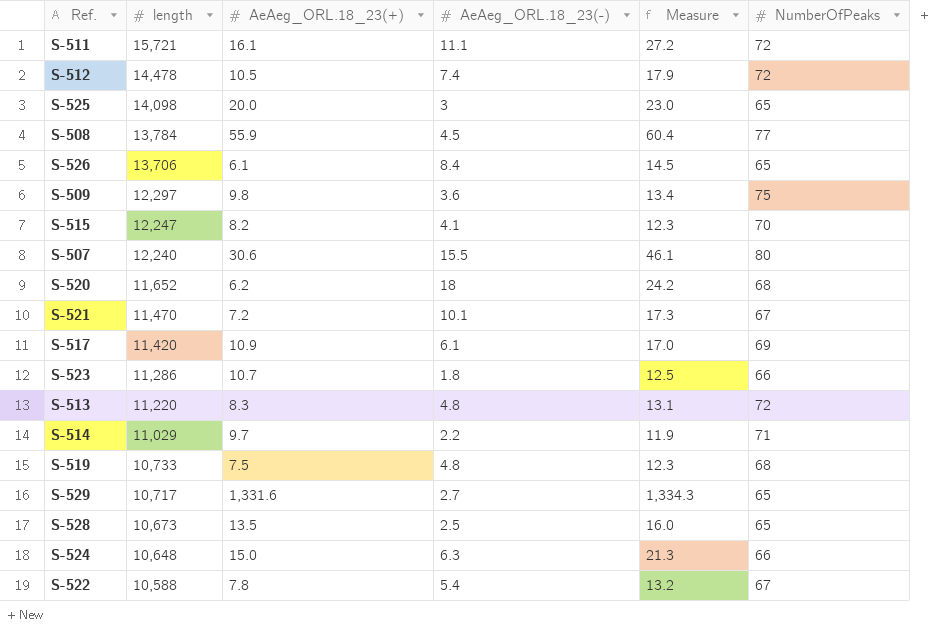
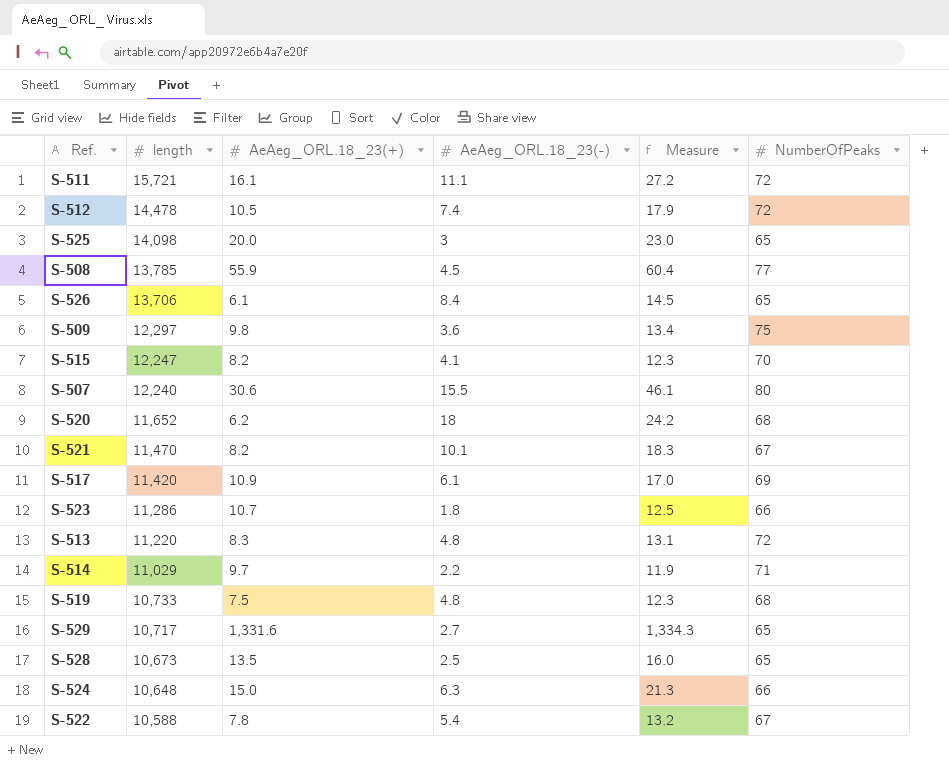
S-508 | length: 13,784 -> 13,785
S-521 | AeAeg_ORL.18_23(+): 7.2 -> 8.2
S-521 | Measure: 17.3 -> 18.3

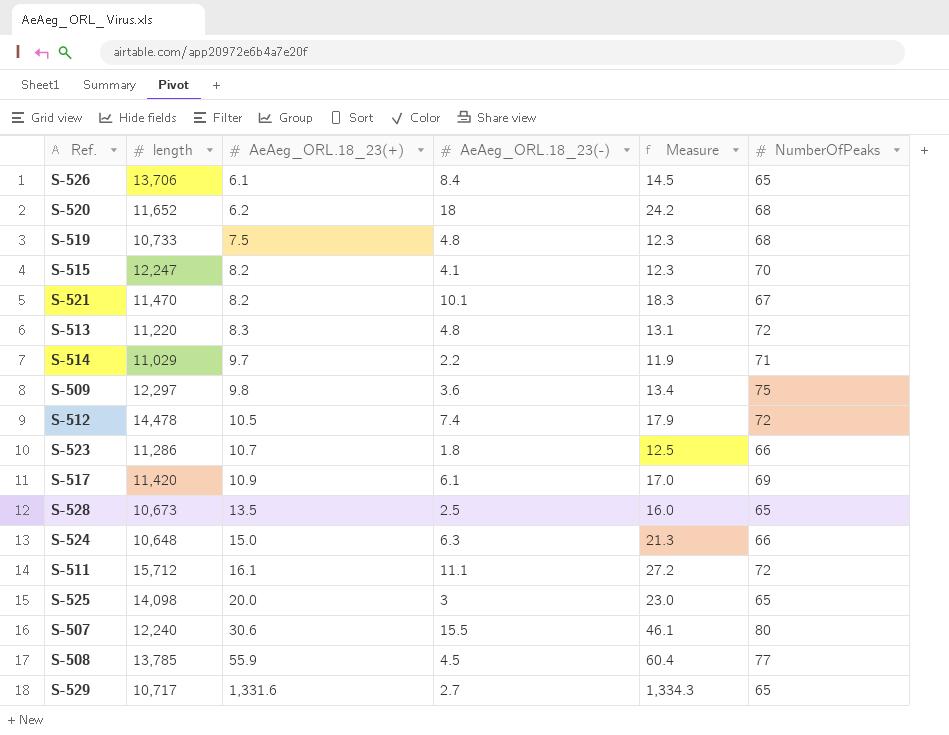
row order: length descending -> AeAeg_ORL.18_23(+) ascending
row S-522: 10,588 | 7.8 | 5.4 | 13.2 | 67 -> none
S-511 | length: 15,721 -> 15,712

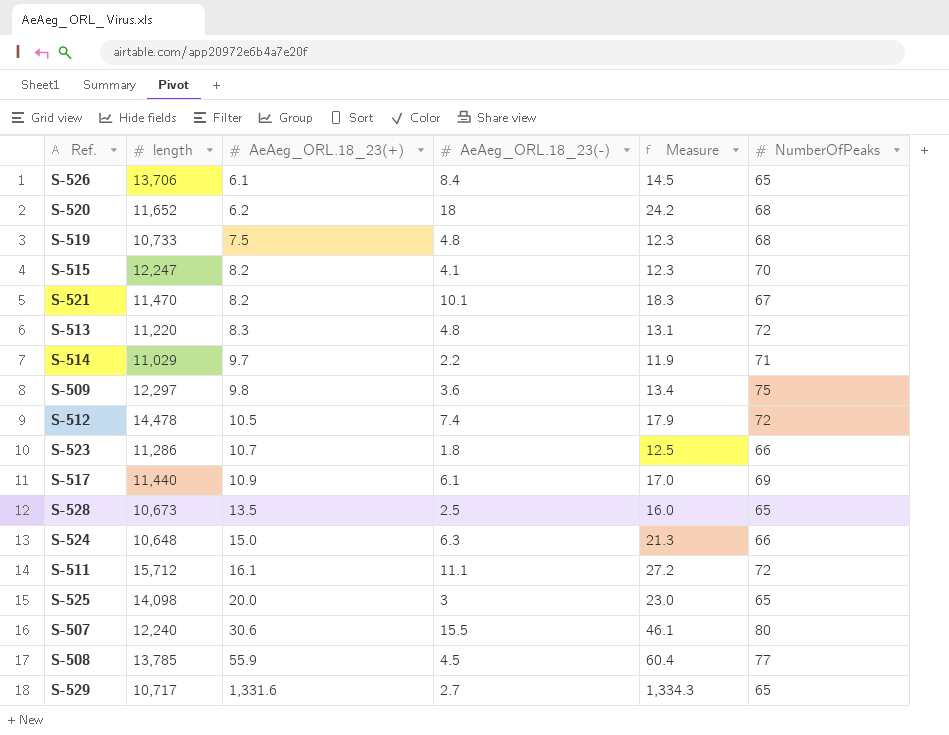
S-517 | length: 11,420 -> 11,440

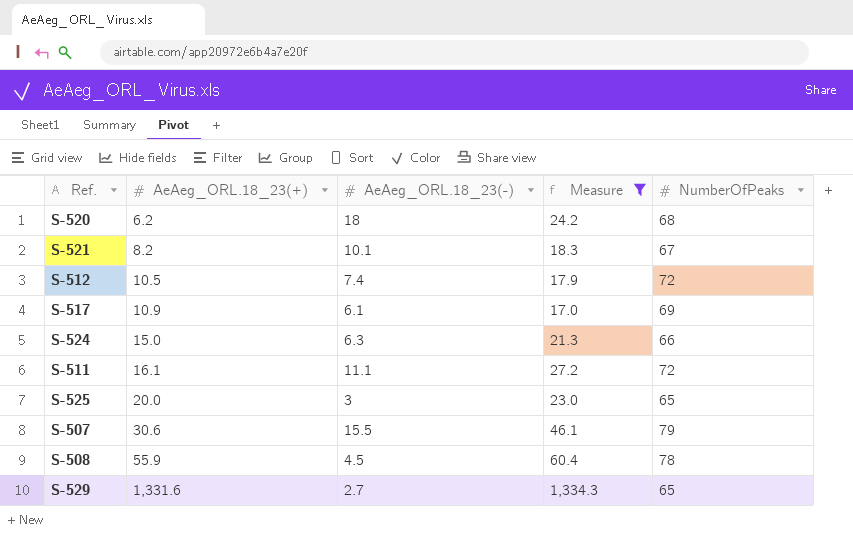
filter: none -> Measure >= 17.0
column length | position: 2 -> none
S-507 | NumberOfPeaks: 80 -> 79
S-508 | NumberOfPeaks: 77 -> 78

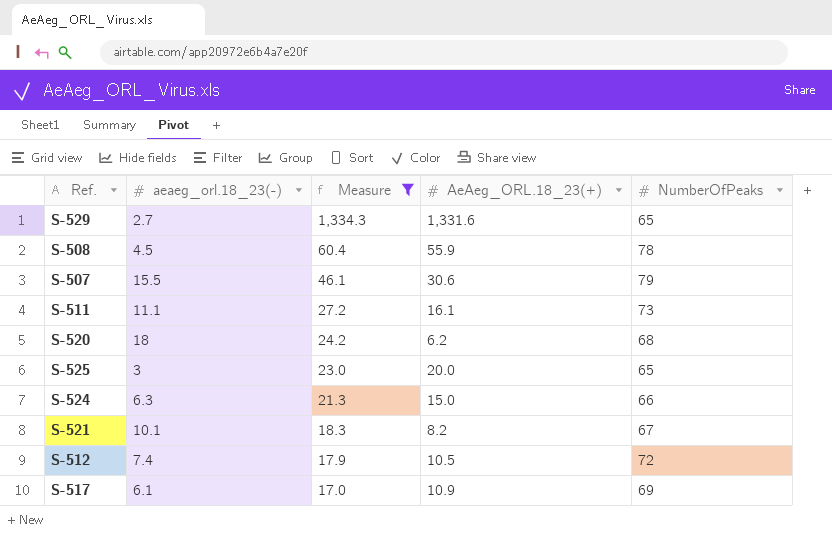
row order: AeAeg_ORL.18_23(+) ascending -> Measure descending
column name: AeAeg_ORL.18_23(-) -> aeaeg_orl.18_23(-)
column AeAeg_ORL.18_23(+) | position: 2 -> 4
S-511 | NumberOfPeaks: 72 -> 73

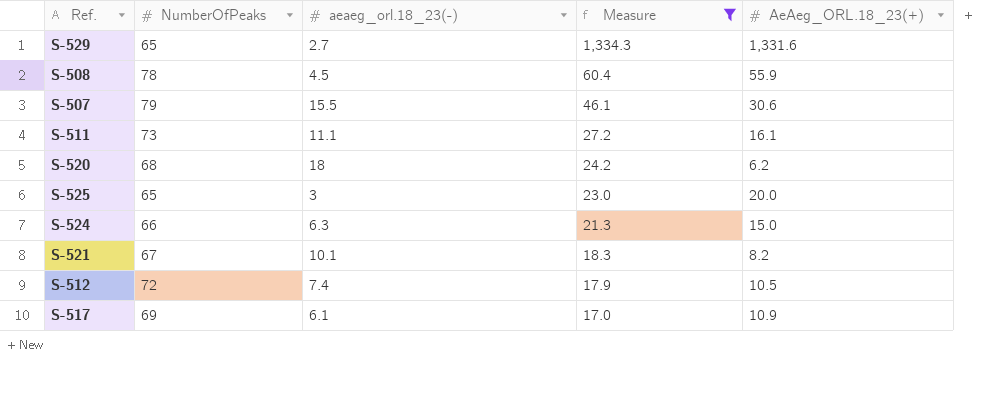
column NumberOfPeaks | position: 5 -> 2

